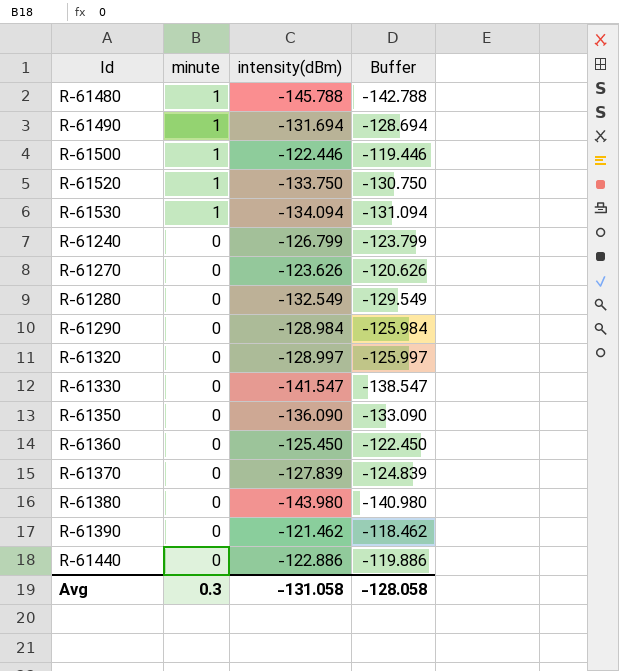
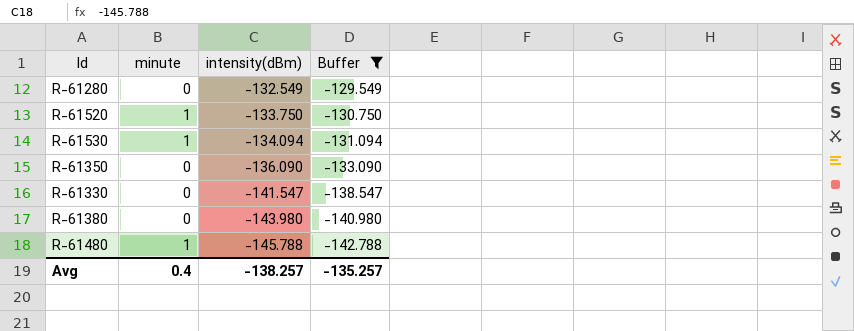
filter: none -> Buffer <= -129.549
row order: minute descending -> intensity(dBm) descending
Avg | minute: 0.3 -> 0.4
Avg | intensity(dBm): -131.058 -> -138.257
Avg | Buffer: -128.058 -> -135.257

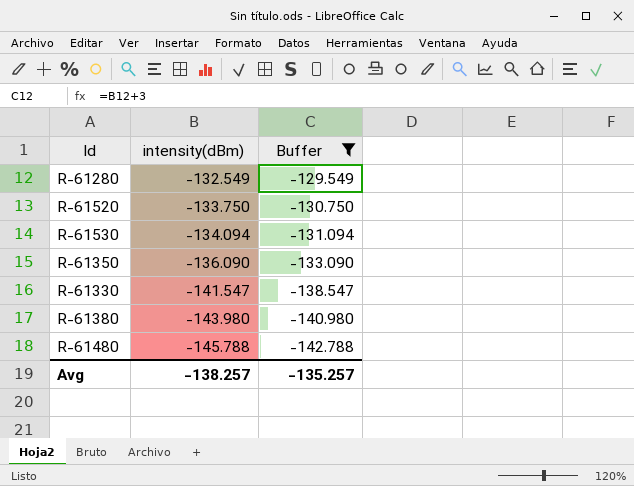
column minute | position: 2 -> none

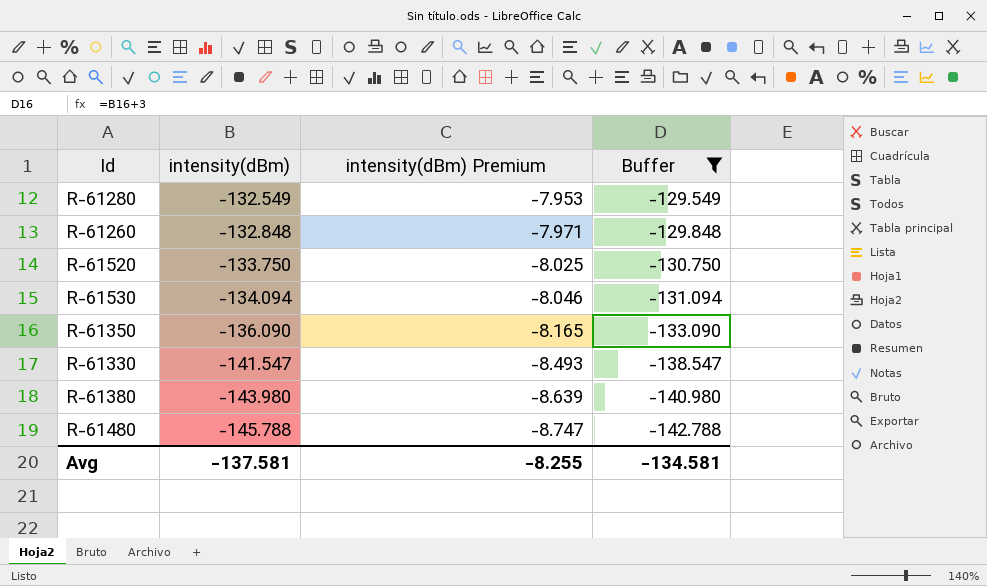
column intensity(dBm) Premium | formula: none -> [intensity(dBm)] * 0.06
row R-61260: none -> -132.848 | -7.971 | -129.848
Avg | intensity(dBm): -138.257 -> -137.581
Avg | Buffer: -135.257 -> -134.581

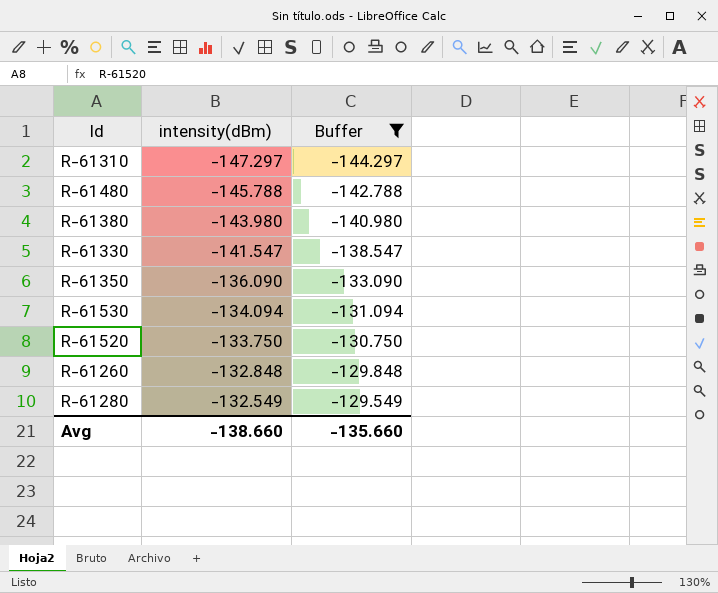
row order: intensity(dBm) descending -> intensity(dBm) ascending
column intensity(dBm) Premium | formula: [intensity(dBm)] * 0.06 -> none
row R-61310: none -> -147.297 | -144.297
Avg | intensity(dBm): -137.581 -> -138.660
Avg | Buffer: -134.581 -> -135.660

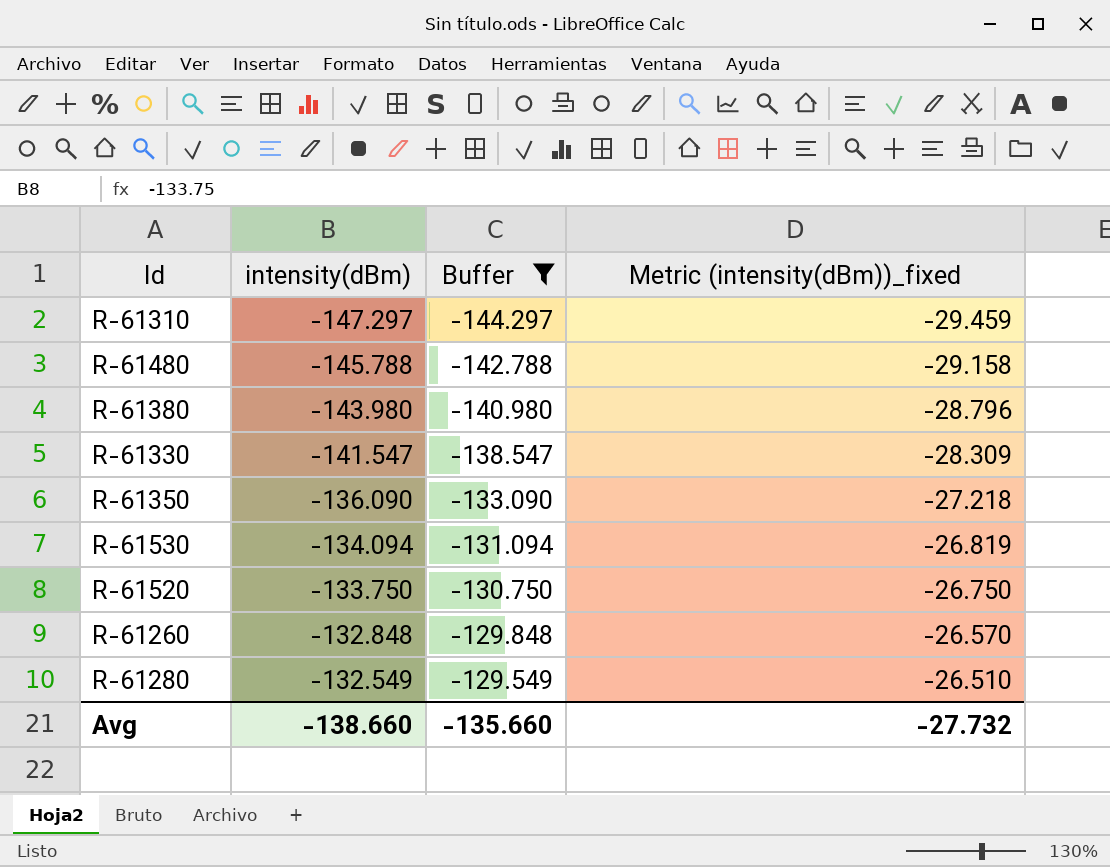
column Metric (intensity(dBm))_fixed | formula: none -> [intensity(dBm)] * 0.2

